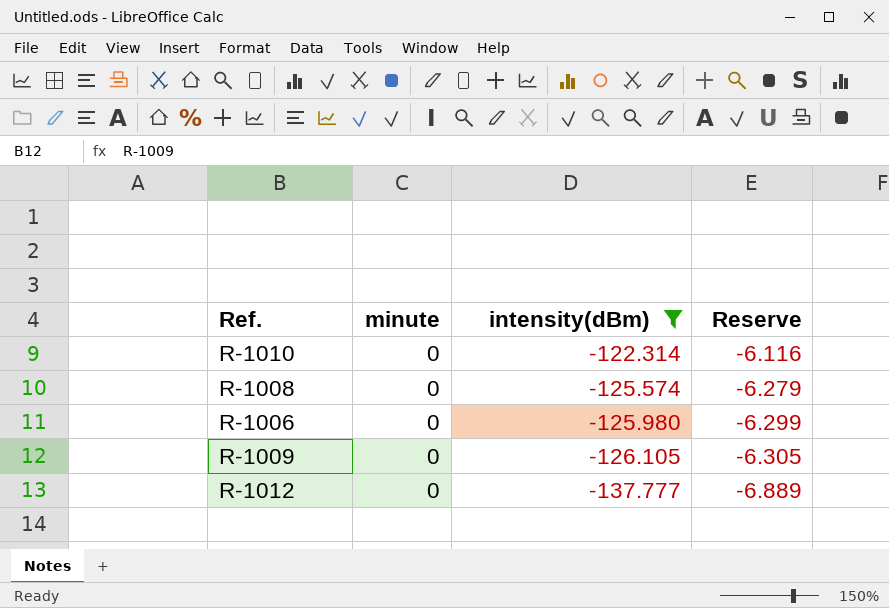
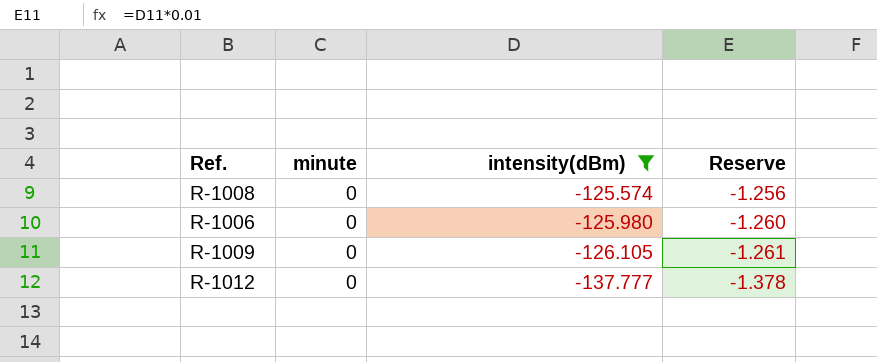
column Reserve | formula: [intensity(dBm)] * 0.05 -> [intensity(dBm)] * 0.01
row R-1010: 0 | -122.314 | -6.116 -> none

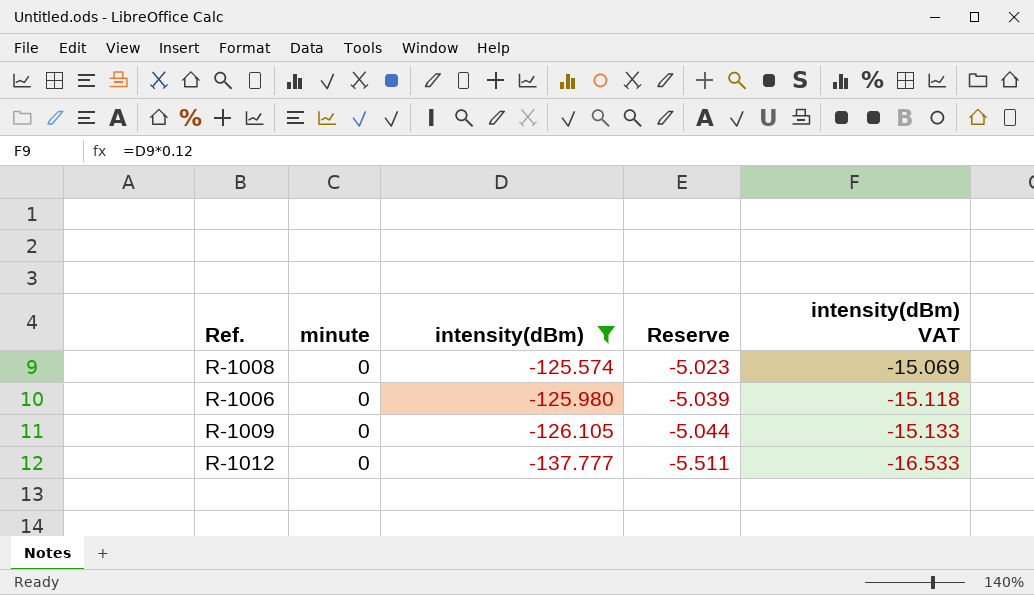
column Reserve | formula: [intensity(dBm)] * 0.01 -> [intensity(dBm)] * 0.04
column intensity(dBm) VAT | formula: none -> [intensity(dBm)] * 0.12

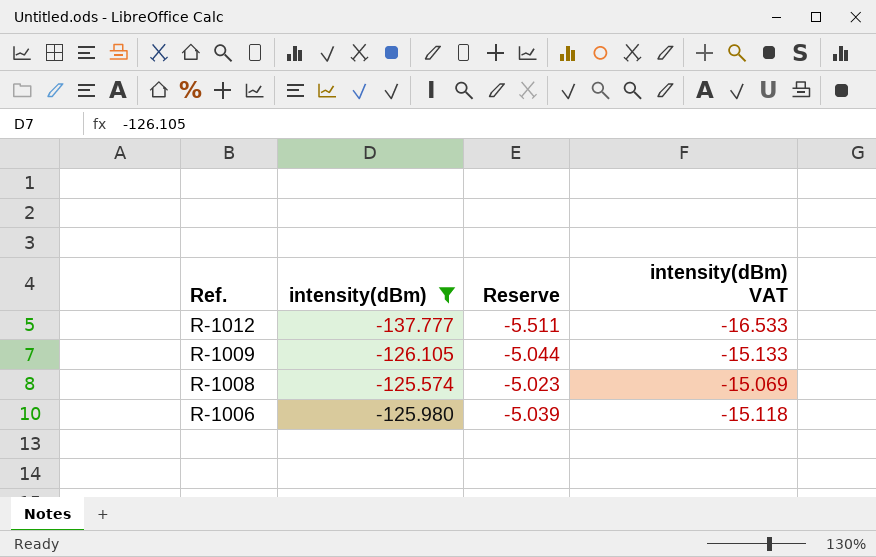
row order: intensity(dBm) descending -> Ref. descending
column minute | position: 2 -> none

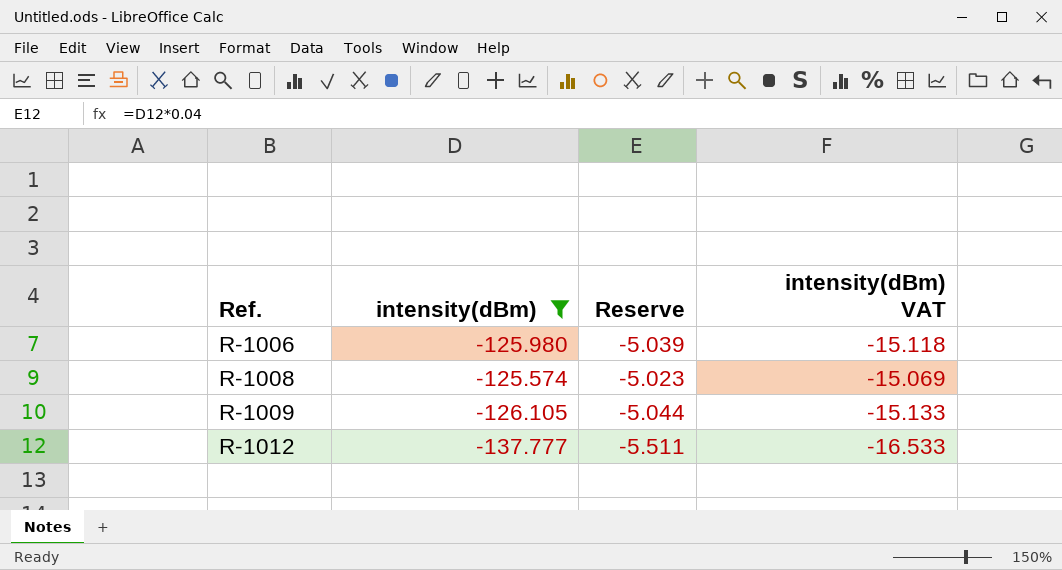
row order: Ref. descending -> Ref. ascending

